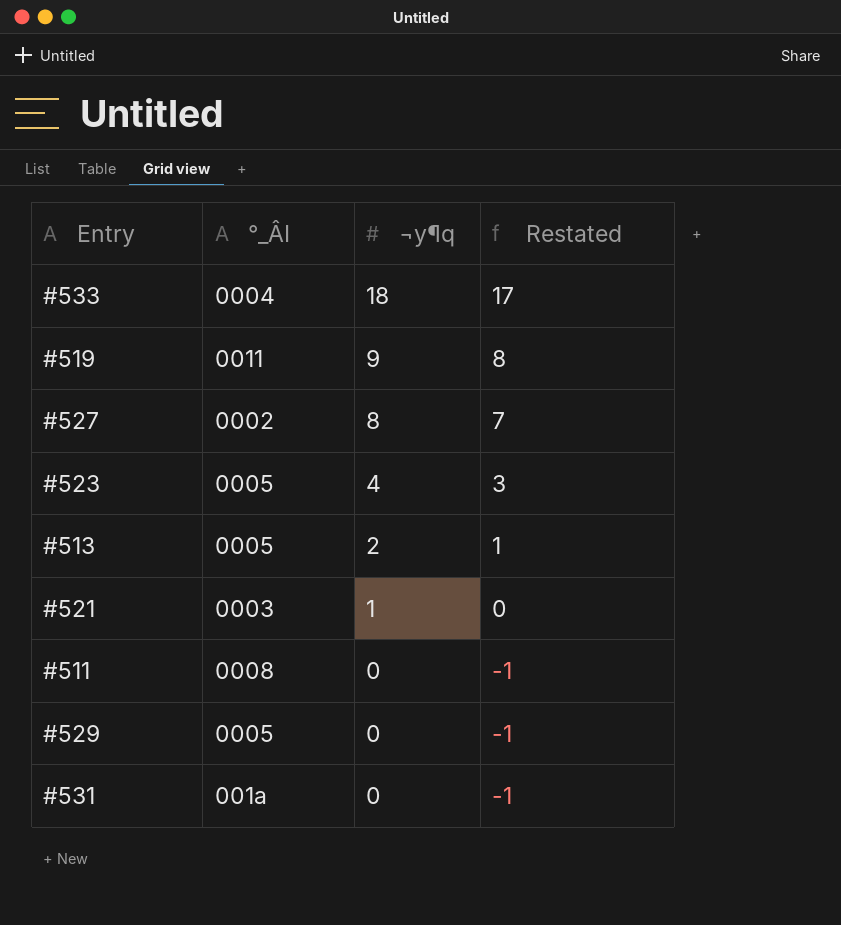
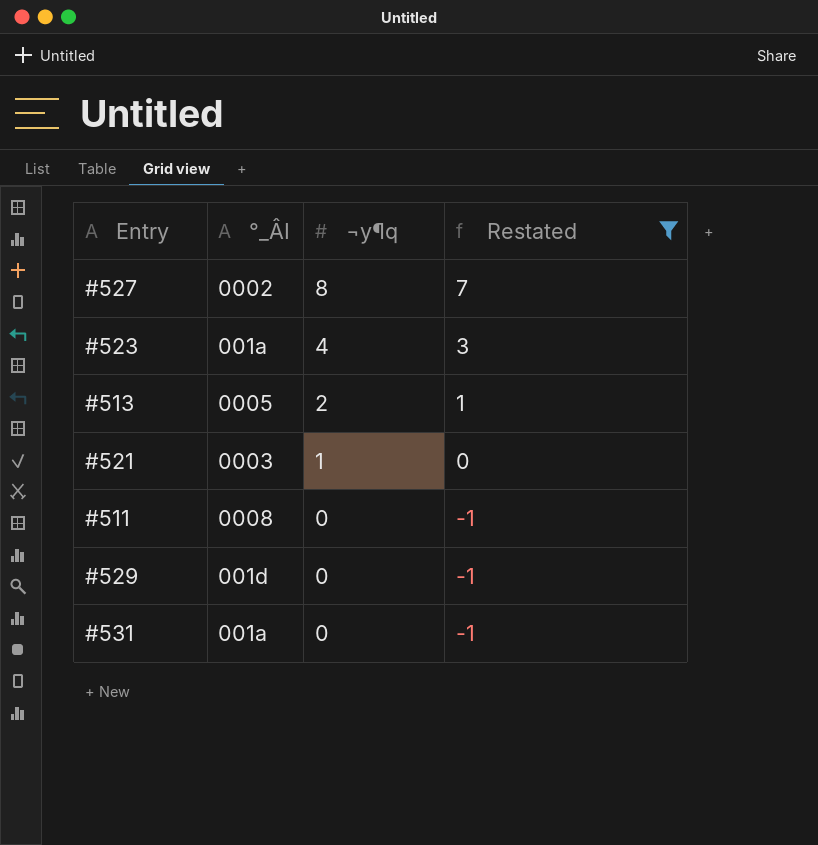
filter: none -> Restated <= 7
#523 | °_ÂI: 0005 -> 001a
#529 | °_ÂI: 0005 -> 001d

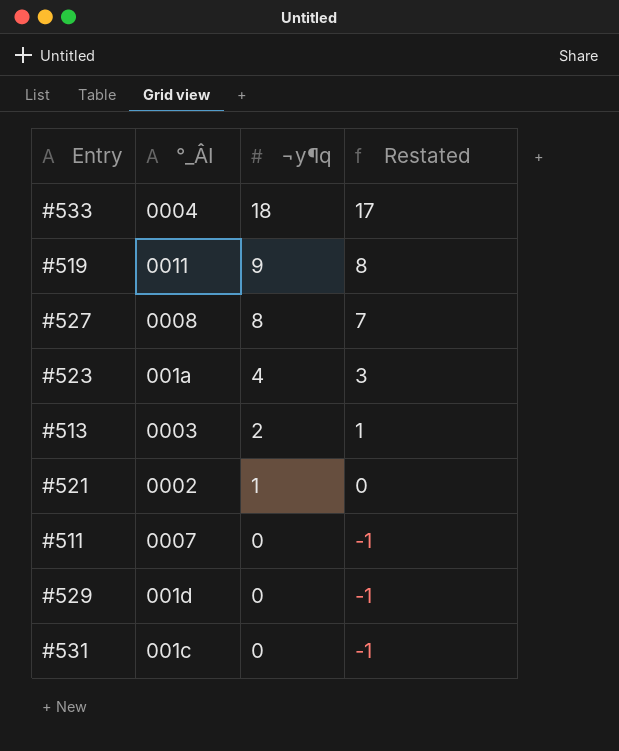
filter: Restated <= 7 -> none
#527 | °_ÂI: 0002 -> 0008
#513 | °_ÂI: 0005 -> 0003
#521 | °_ÂI: 0003 -> 0002
#511 | °_ÂI: 0008 -> 0007
#531 | °_ÂI: 001a -> 001c

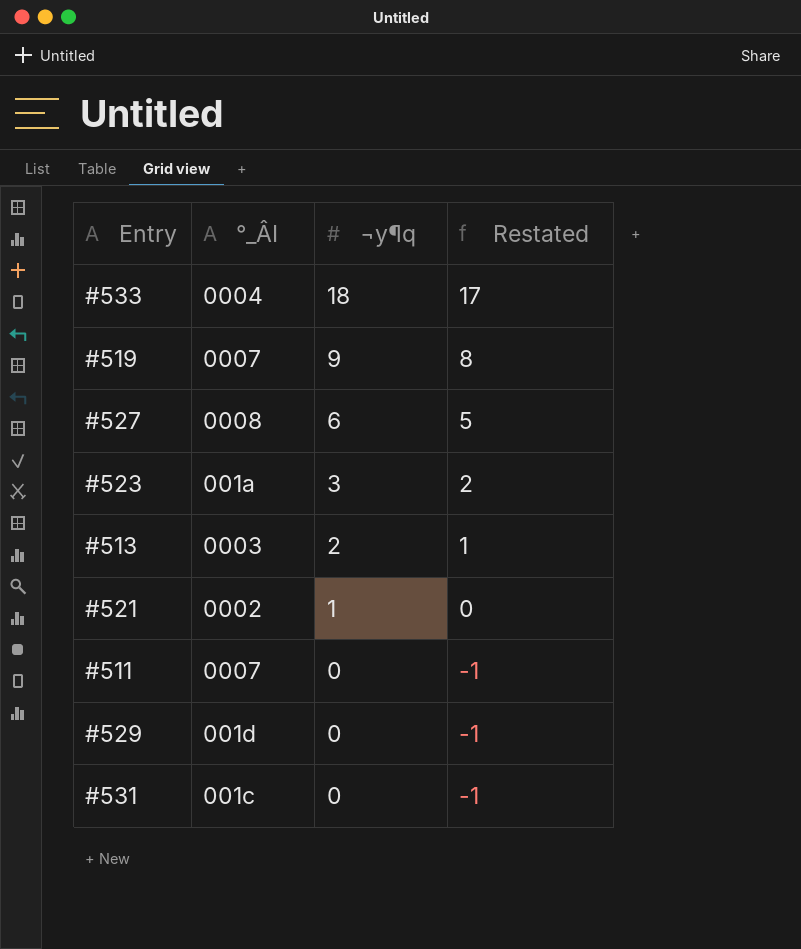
#519 | °_ÂI: 0011 -> 0007
#527 | ¬y¶q: 8 -> 6
#527 | Restated: 7 -> 5
#523 | ¬y¶q: 4 -> 3
#523 | Restated: 3 -> 2

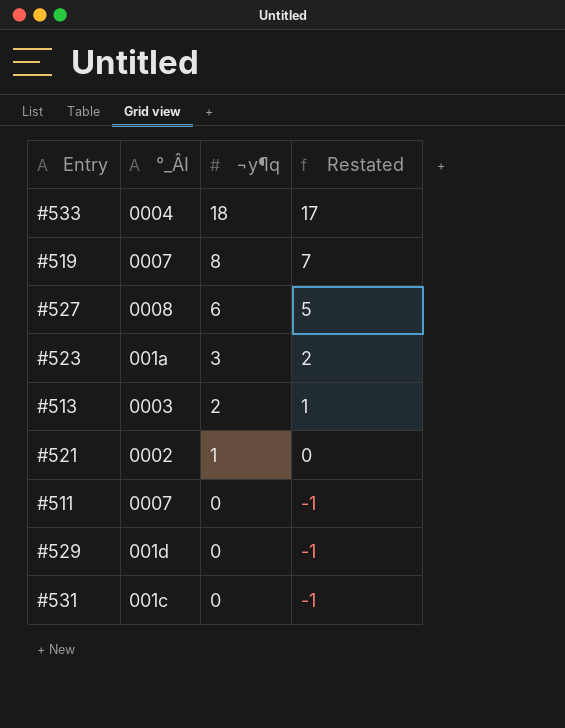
#519 | ¬y¶q: 9 -> 8
#519 | Restated: 8 -> 7

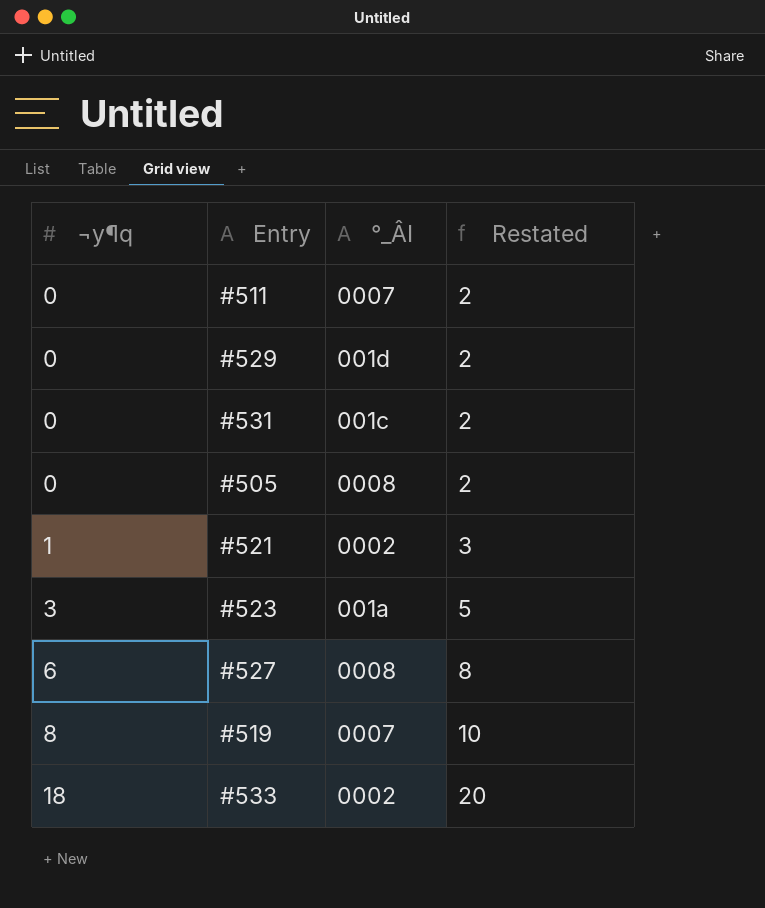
row order: ¬y¶q descending -> ¬y¶q ascending
column ¬y¶q | position: 3 -> 1
column Restated | formula: [¬y¶q] - 1 -> [¬y¶q] + 2
row #513: 0003 | 2 | 1 -> none
row #505: none -> 0 | 0008 | 2
#533 | °_ÂI: 0004 -> 0002

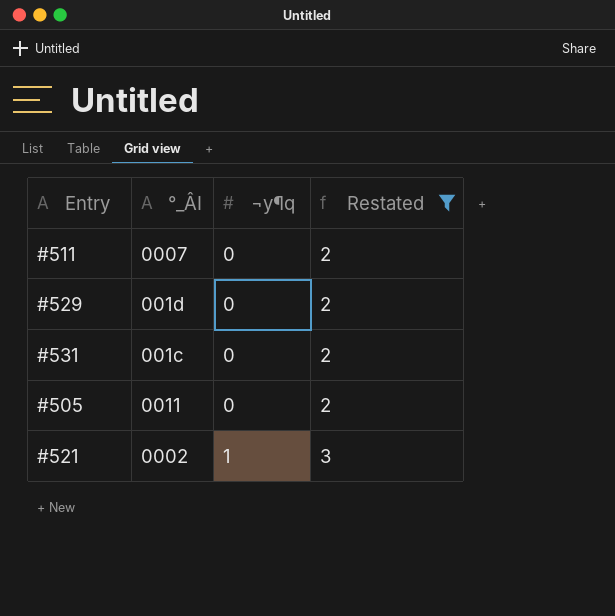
filter: none -> Restated <= 3
column ¬y¶q | position: 1 -> 3
#505 | °_ÂI: 0008 -> 0011

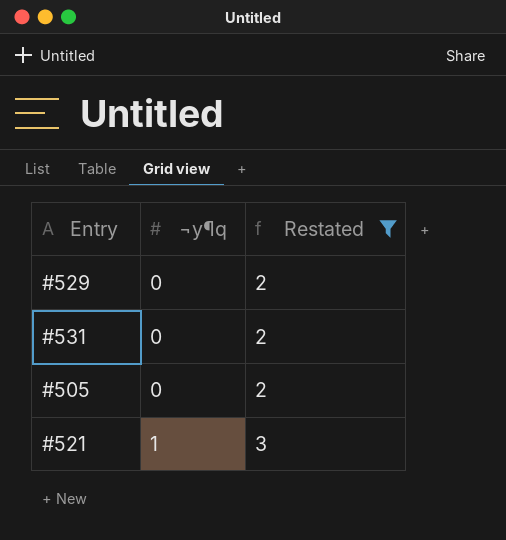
column °_ÂI | position: 2 -> none
row #511: 0007 | 0 | 2 -> none

